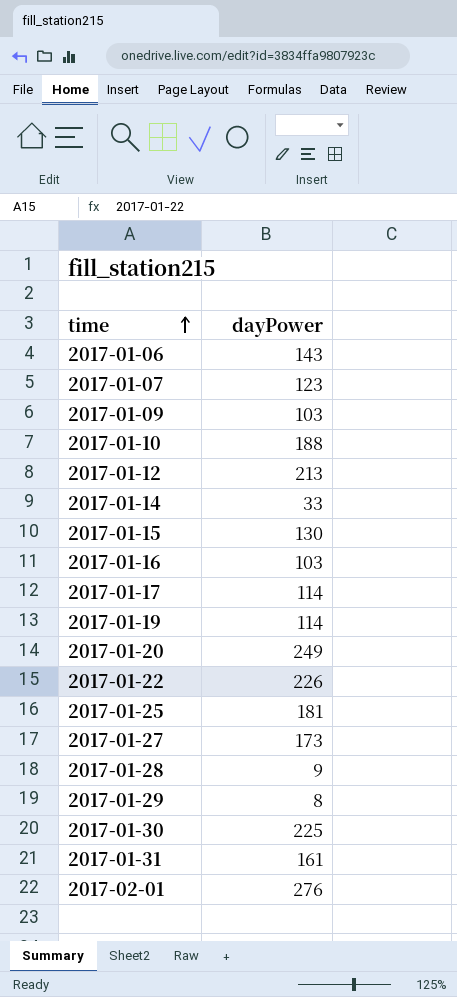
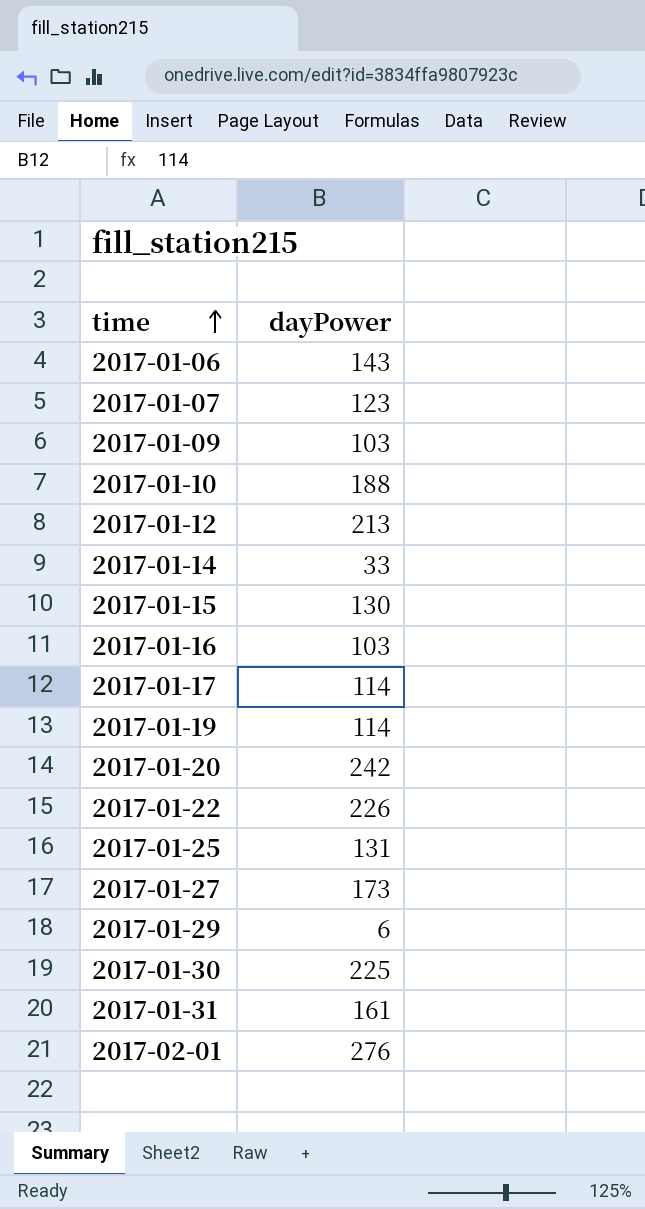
row 2017-01-28: 9 -> none
2017-01-20 | dayPower: 249 -> 242
2017-01-25 | dayPower: 181 -> 131
2017-01-29 | dayPower: 8 -> 6

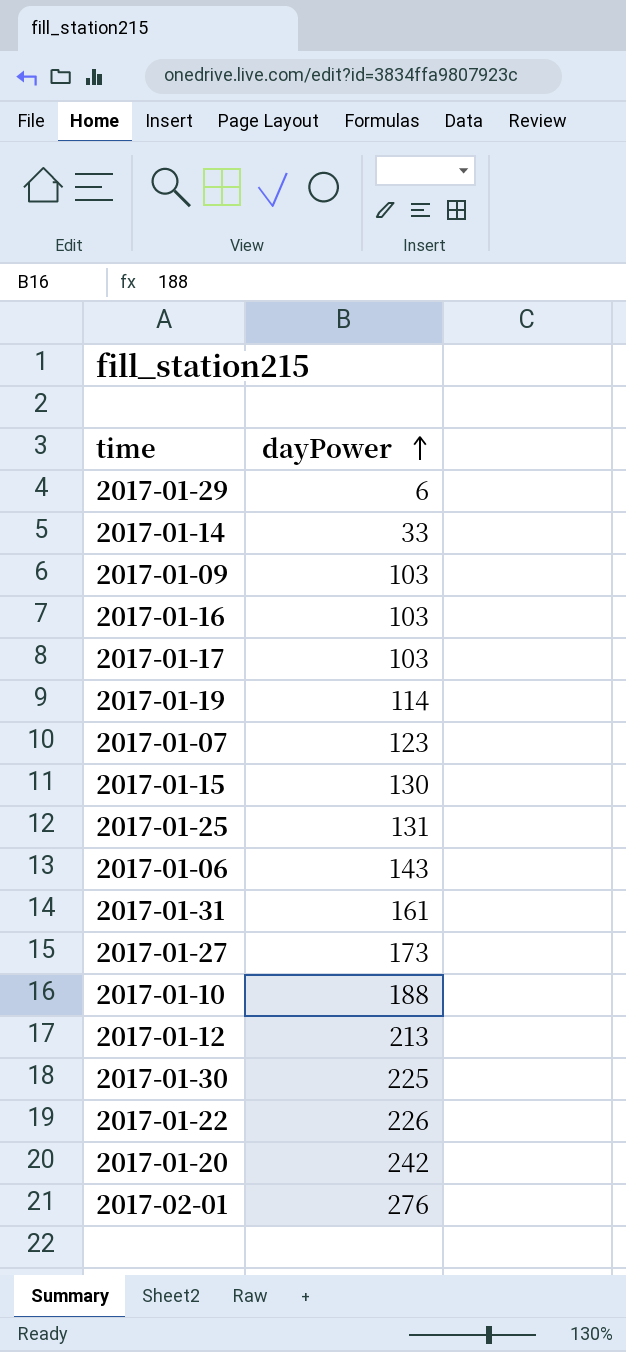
row order: time ascending -> dayPower ascending
2017-01-17 | dayPower: 114 -> 103

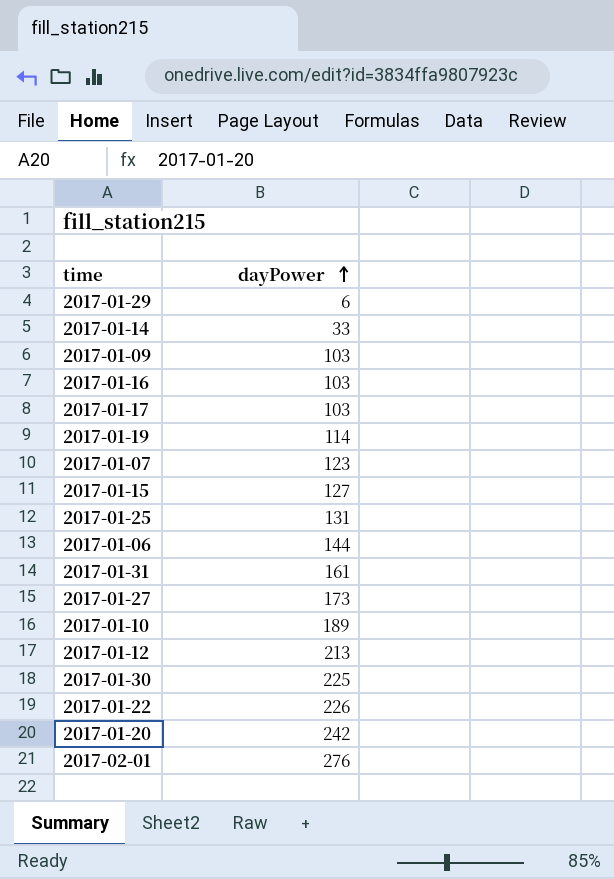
2017-01-15 | dayPower: 130 -> 127
2017-01-06 | dayPower: 143 -> 144
2017-01-10 | dayPower: 188 -> 189

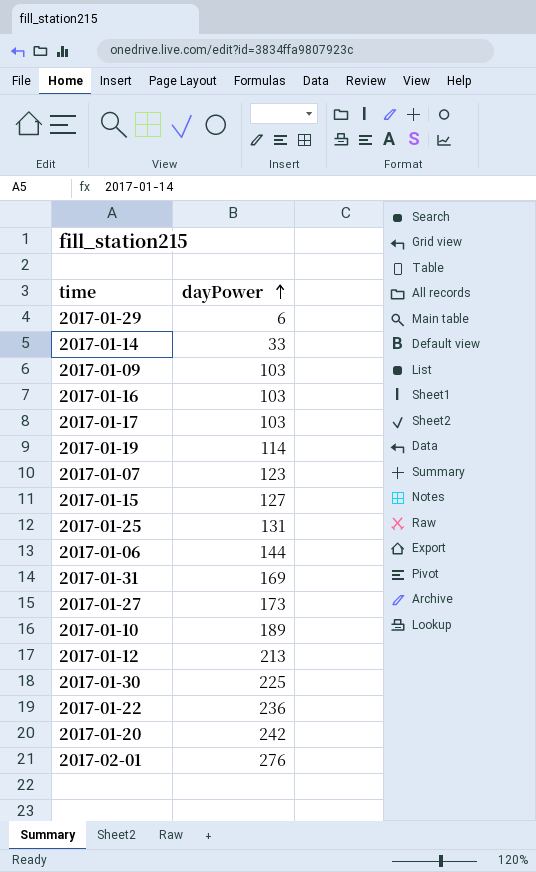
2017-01-31 | dayPower: 161 -> 169
2017-01-22 | dayPower: 226 -> 236

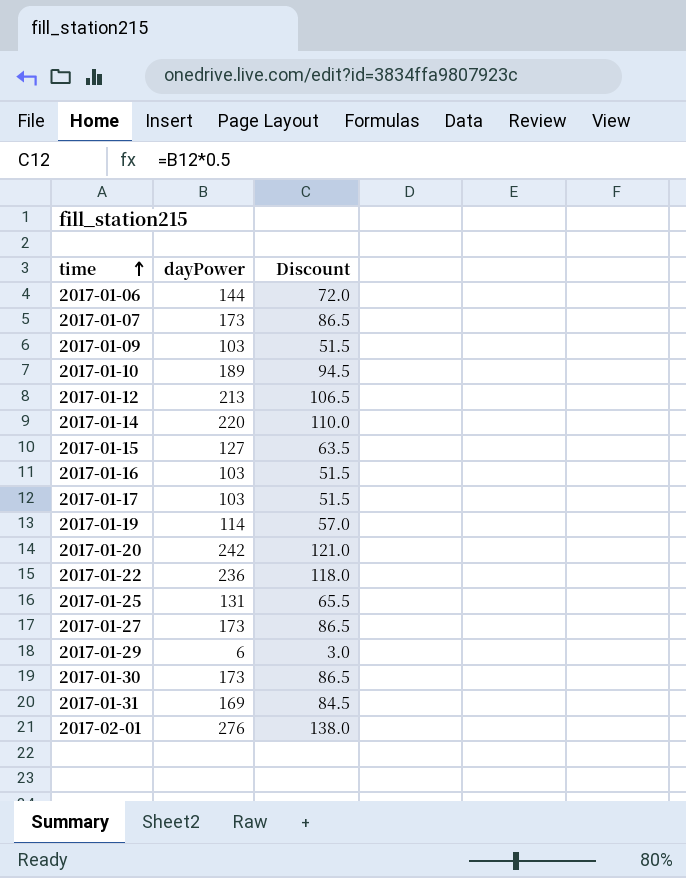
row order: dayPower ascending -> time ascending
column Discount | formula: none -> [dayPower] * 0.5
2017-01-07 | dayPower: 123 -> 173
2017-01-14 | dayPower: 33 -> 220
2017-01-30 | dayPower: 225 -> 173

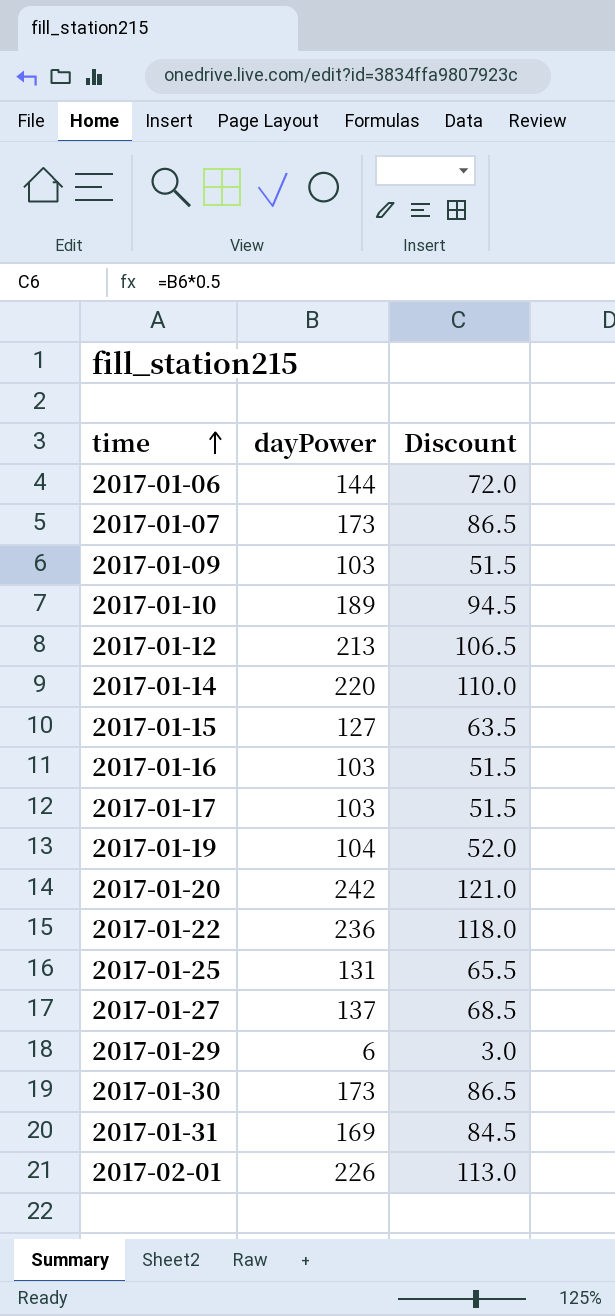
2017-01-19 | dayPower: 114 -> 104
2017-01-19 | Discount: 57.0 -> 52.0
2017-01-27 | dayPower: 173 -> 137
2017-01-27 | Discount: 86.5 -> 68.5
2017-02-01 | dayPower: 276 -> 226
2017-02-01 | Discount: 138.0 -> 113.0

